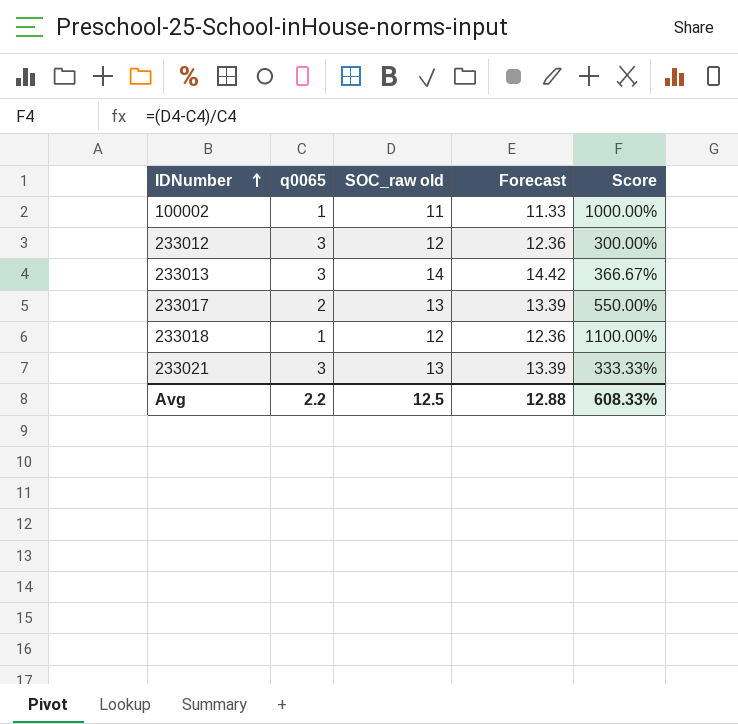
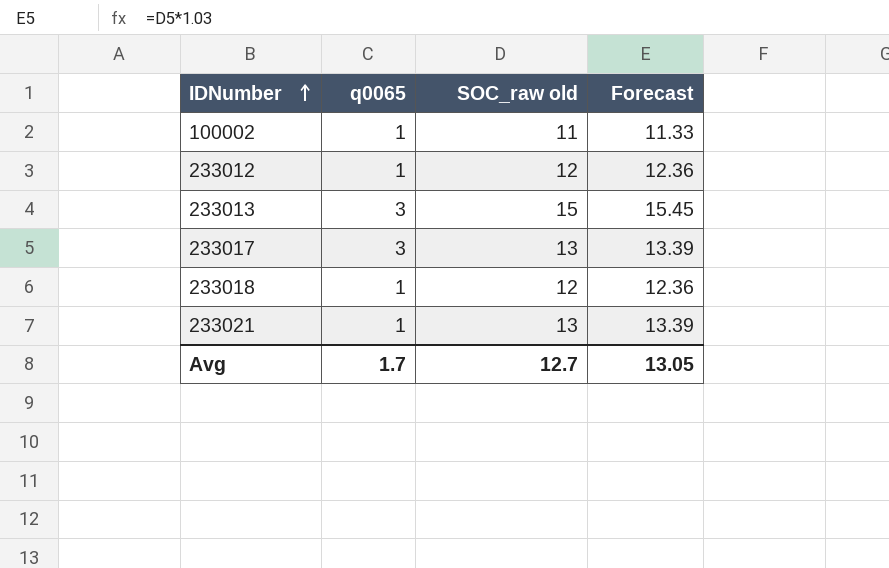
column Score | formula: ([SOC_raw old] - [q0065]) / [q0065] -> none
233012 | q0065: 3 -> 1
233013 | SOC_raw old: 14 -> 15
233013 | Forecast: 14.42 -> 15.45
233017 | q0065: 2 -> 3
233021 | q0065: 3 -> 1
Avg | q0065: 2.2 -> 1.7
Avg | SOC_raw old: 12.5 -> 12.7
Avg | Forecast: 12.88 -> 13.05

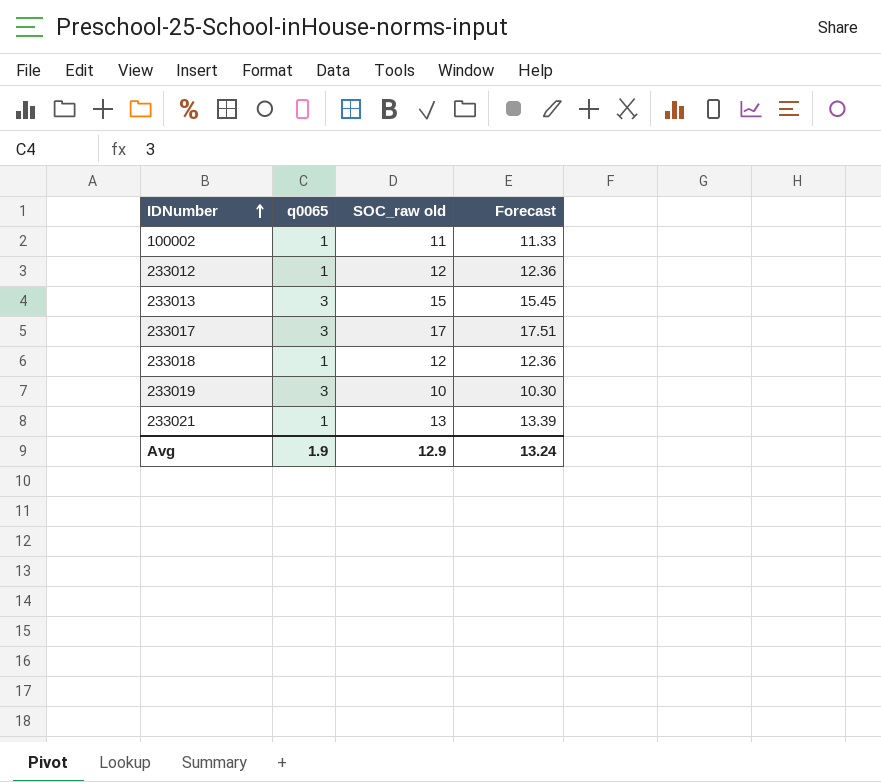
233017 | SOC_raw old: 13 -> 17
233017 | Forecast: 13.39 -> 17.51
row 233019: none -> 3 | 10 | 10.30
Avg | q0065: 1.7 -> 1.9
Avg | SOC_raw old: 12.7 -> 12.9
Avg | Forecast: 13.05 -> 13.24

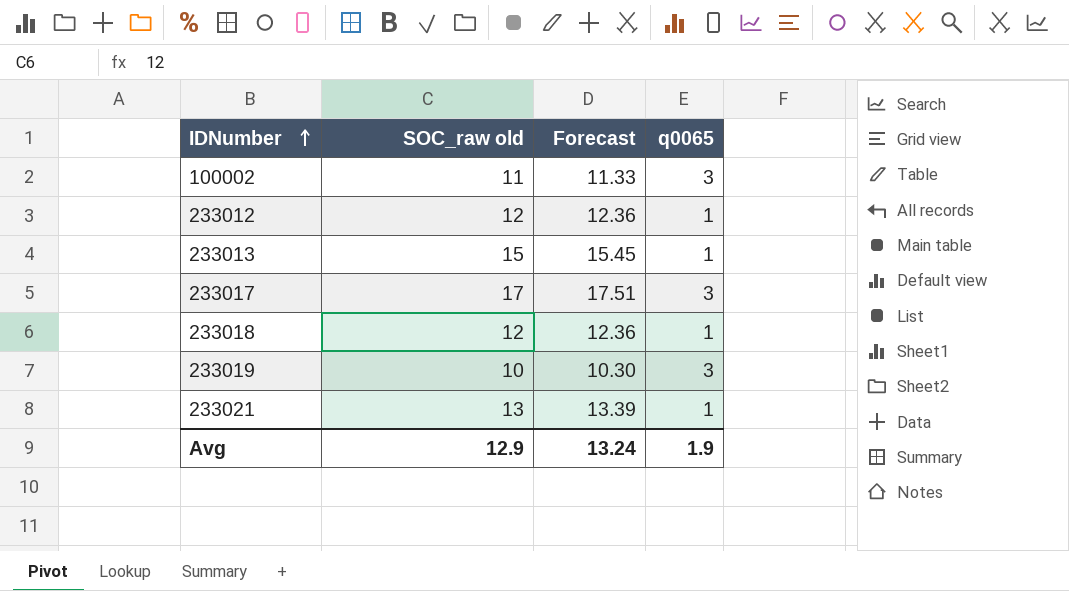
column q0065 | position: 2 -> 4
100002 | q0065: 1 -> 3
233013 | q0065: 3 -> 1

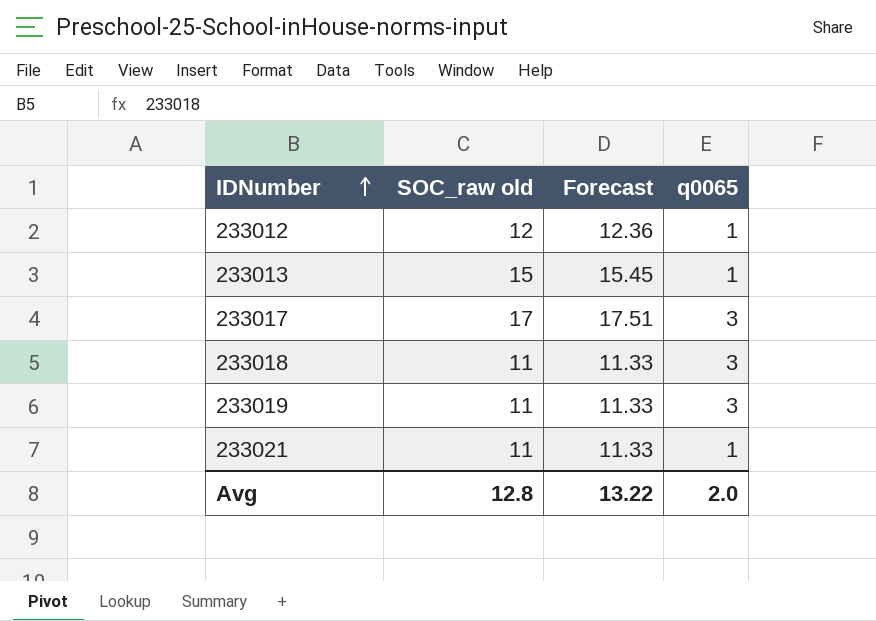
row 100002: 11 | 11.33 | 3 -> none
233018 | SOC_raw old: 12 -> 11
233018 | Forecast: 12.36 -> 11.33
233018 | q0065: 1 -> 3
233019 | SOC_raw old: 10 -> 11
233019 | Forecast: 10.30 -> 11.33
233021 | SOC_raw old: 13 -> 11
233021 | Forecast: 13.39 -> 11.33
Avg | SOC_raw old: 12.9 -> 12.8
Avg | Forecast: 13.24 -> 13.22
Avg | q0065: 1.9 -> 2.0

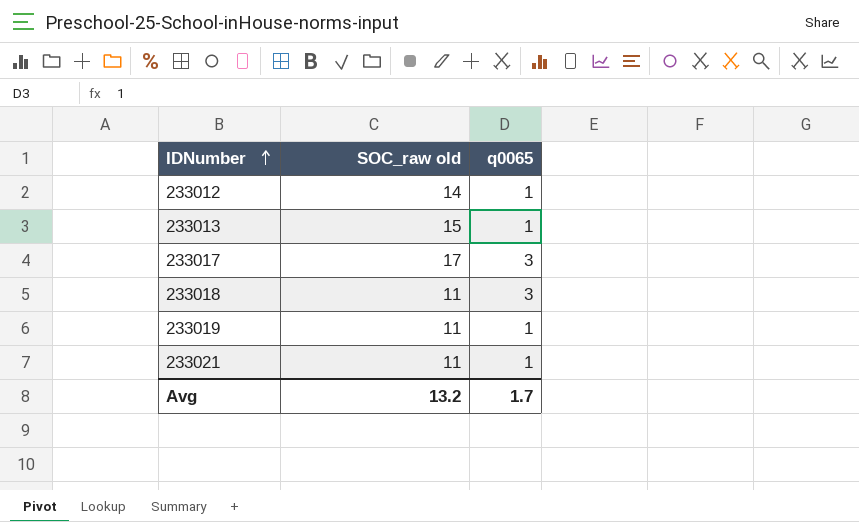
column Forecast | formula: [SOC_raw old] * 1.03 -> none
233012 | SOC_raw old: 12 -> 14
233019 | q0065: 3 -> 1
Avg | SOC_raw old: 12.8 -> 13.2
Avg | q0065: 2.0 -> 1.7

